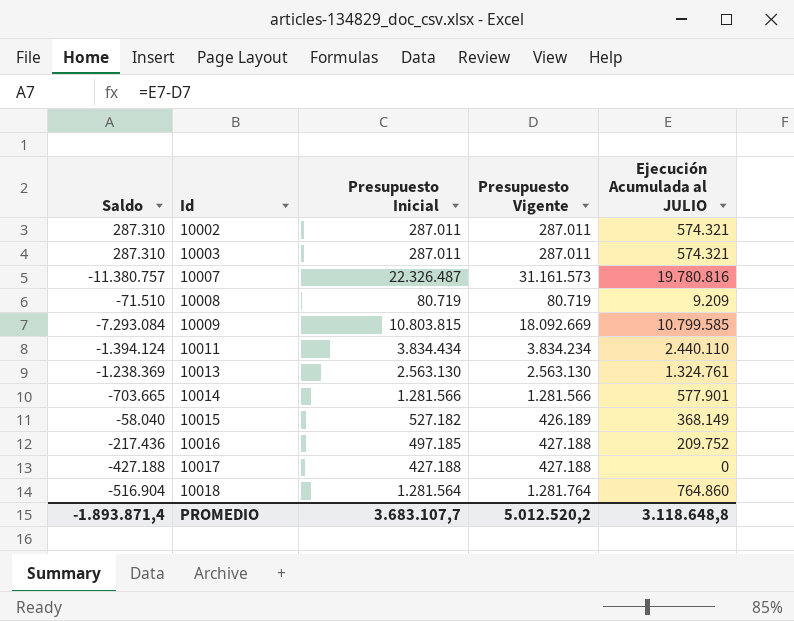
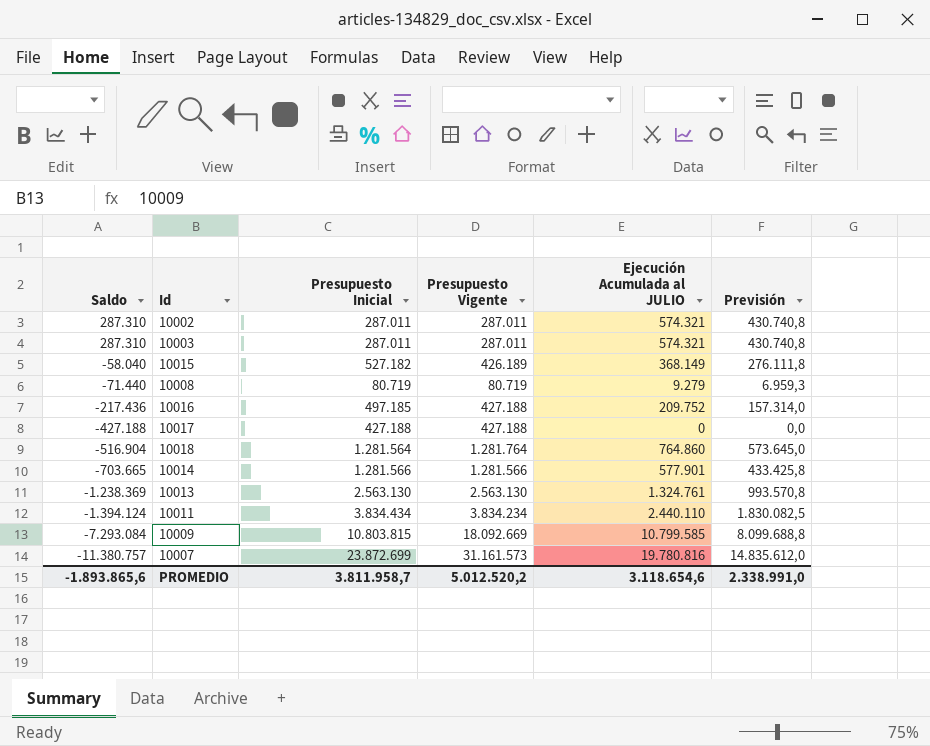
row order: Id ascending -> Saldo descending
column Previsión | formula: none -> [Ejecución Acumulada al JULIO] * 0,75
10008 | Saldo: -71.510 -> -71.440
10008 | Ejecución Acumulada al JULIO: 9.209 -> 9.279
10007 | Presupuesto Inicial: 22.326.487 -> 23.872.699
PROMEDIO | Saldo: -1.893.871,4 -> -1.893.865,6
PROMEDIO | Presupuesto Inicial: 3.683.107,7 -> 3.811.958,7
PROMEDIO | Ejecución Acumulada al JULIO: 3.118.648,8 -> 3.118.654,6

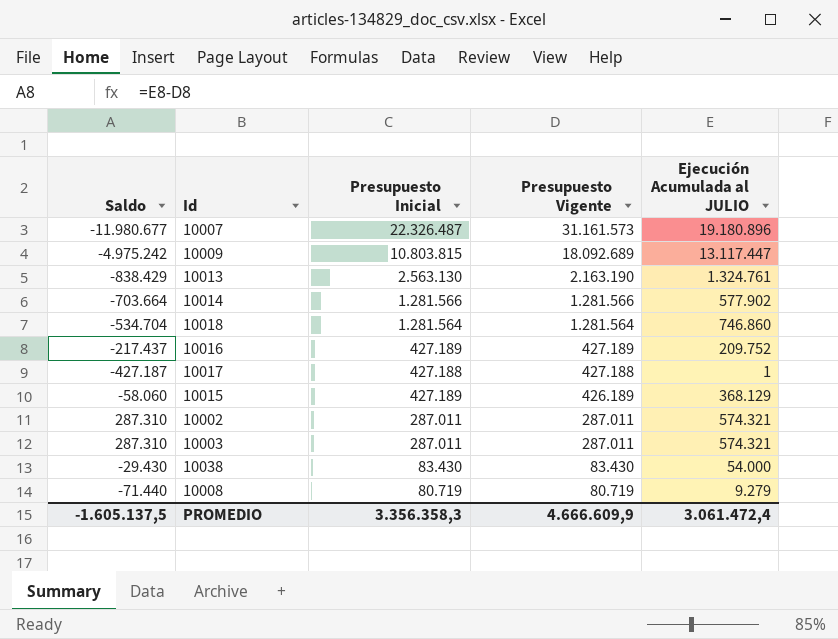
row order: Saldo descending -> Presupuesto Vigente descending
column Previsión | formula: [Ejecución Acumulada al JULIO] * 0,75 -> none
row 10011: -1.394.124 | 3.834.434 | 3.834.234 | 2.440.110 | 1.830.082,5 -> none
10007 | Saldo: -11.380.757 -> -11.980.677
10007 | Presupuesto Inicial: 23.872.699 -> 22.326.487
10007 | Ejecución Acumulada al JULIO: 19.780.816 -> 19.180.896
10009 | Saldo: -7.293.084 -> -4.975.242
10009 | Presupuesto Vigente: 18.092.669 -> 18.092.689
10009 | Ejecución Acumulada al JULIO: 10.799.585 -> 13.117.447
10013 | Saldo: -1.238.369 -> -838.429
10013 | Presupuesto Vigente: 2.563.130 -> 2.163.190
10014 | Saldo: -703.665 -> -703.664
10014 | Ejecución Acumulada al JULIO: 577.901 -> 577.902
10018 | Saldo: -516.904 -> -534.704
10018 | Presupuesto Vigente: 1.281.764 -> 1.281.564
10018 | Ejecución Acumulada al JULIO: 764.860 -> 746.860
10016 | Saldo: -217.436 -> -217.437
10016 | Presupuesto Inicial: 497.185 -> 427.189
10016 | Presupuesto Vigente: 427.188 -> 427.189
10017 | Saldo: -427.188 -> -427.187
10017 | Ejecución Acumulada al JULIO: 0 -> 1
10015 | Saldo: -58.040 -> -58.060
10015 | Presupuesto Inicial: 527.182 -> 427.189
10015 | Ejecución Acumulada al JULIO: 368.149 -> 368.129
row 10038: none -> -29.430 | 83.430 | 83.430 | 54.000
PROMEDIO | Saldo: -1.893.865,6 -> -1.605.137,5
PROMEDIO | Presupuesto Inicial: 3.811.958,7 -> 3.356.358,3
PROMEDIO | Presupuesto Vigente: 5.012.520,2 -> 4.666.609,9
PROMEDIO | Ejecución Acumulada al JULIO: 3.118.654,6 -> 3.061.472,4

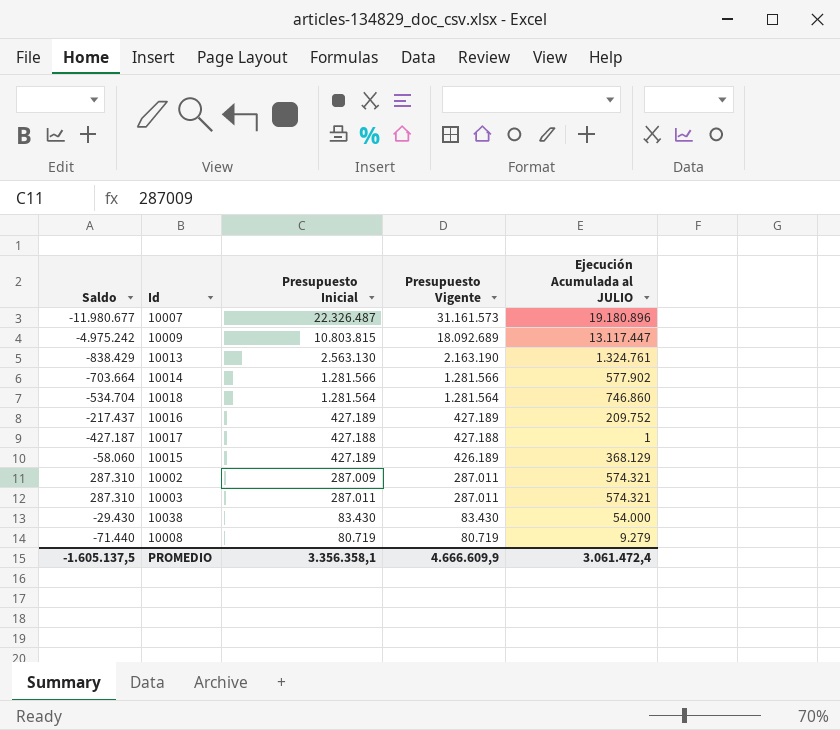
10002 | Presupuesto Inicial: 287.011 -> 287.009
PROMEDIO | Presupuesto Inicial: 3.356.358,3 -> 3.356.358,1

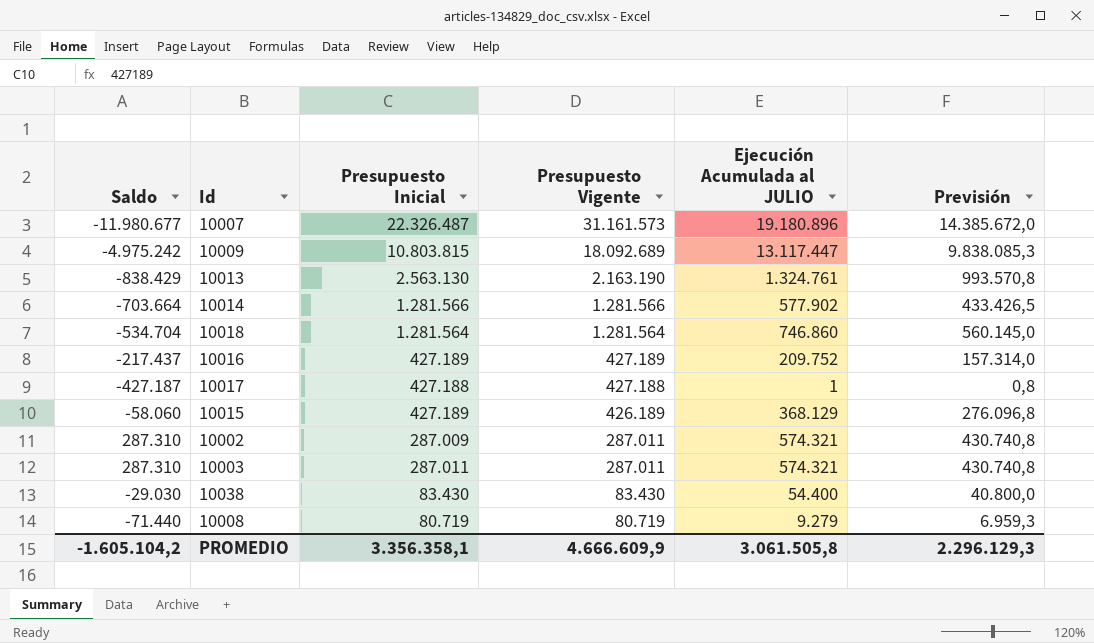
column Previsión | formula: none -> [Ejecución Acumulada al JULIO] * 0,75
10038 | Saldo: -29.430 -> -29.030
10038 | Ejecución Acumulada al JULIO: 54.000 -> 54.400
PROMEDIO | Saldo: -1.605.137,5 -> -1.605.104,2
PROMEDIO | Ejecución Acumulada al JULIO: 3.061.472,4 -> 3.061.505,8

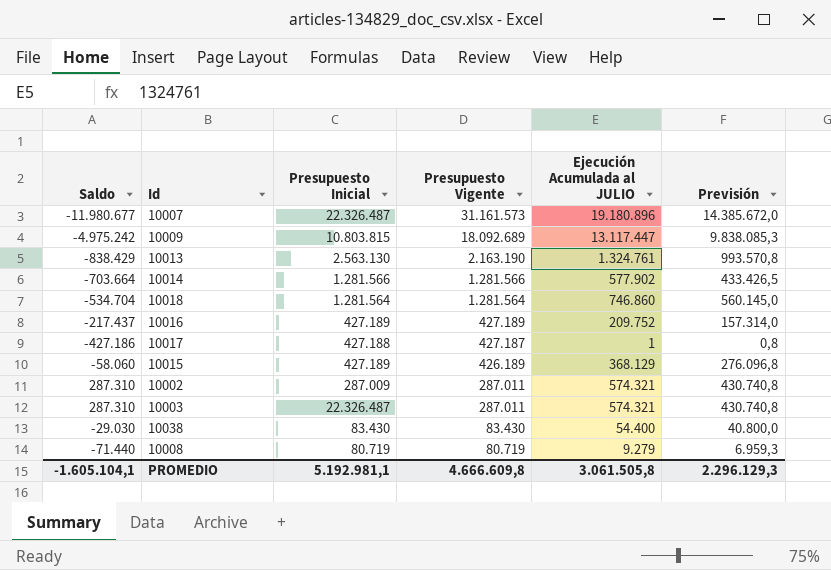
10017 | Saldo: -427.187 -> -427.186
10017 | Presupuesto Vigente: 427.188 -> 427.187
10003 | Presupuesto Inicial: 287.011 -> 22.326.487
PROMEDIO | Saldo: -1.605.104,2 -> -1.605.104,1
PROMEDIO | Presupuesto Inicial: 3.356.358,1 -> 5.192.981,1
PROMEDIO | Presupuesto Vigente: 4.666.609,9 -> 4.666.609,8

